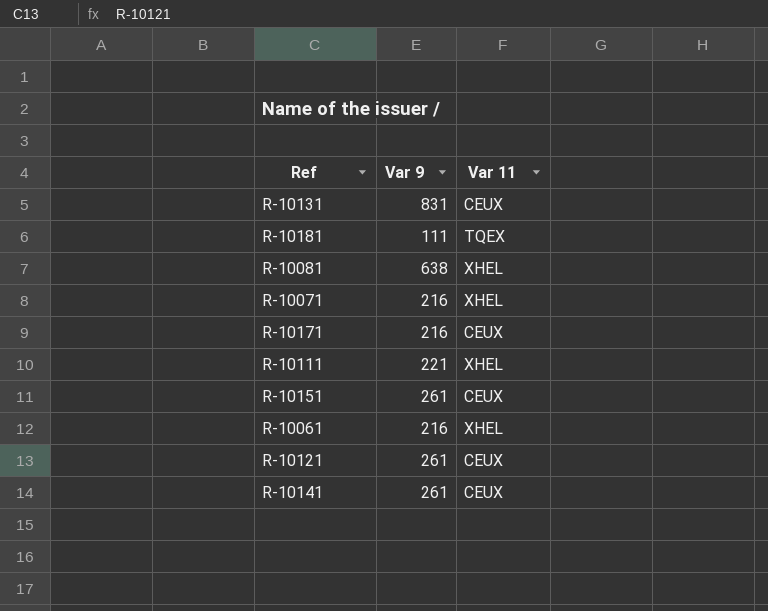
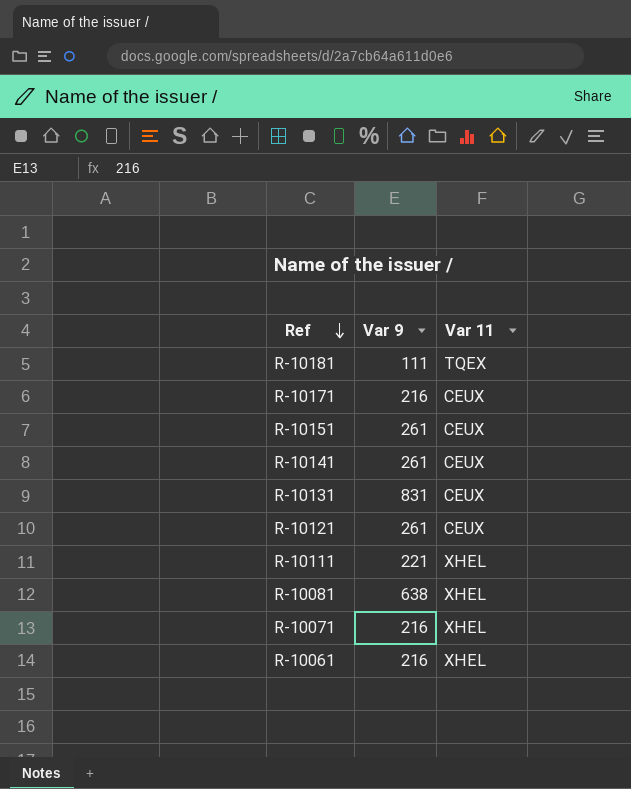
row order: none -> Ref descending

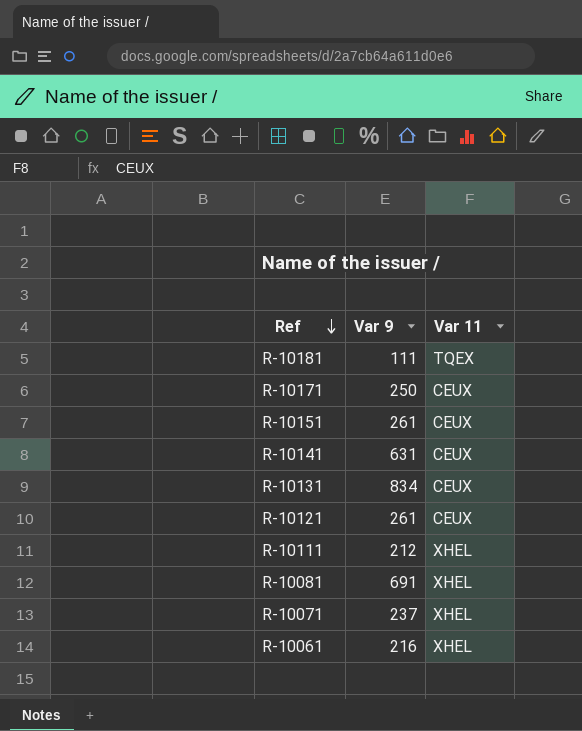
R-10171 | Var 9: 216 -> 250
R-10141 | Var 9: 261 -> 631
R-10131 | Var 9: 831 -> 834
R-10111 | Var 9: 221 -> 212
R-10081 | Var 9: 638 -> 691
R-10071 | Var 9: 216 -> 237

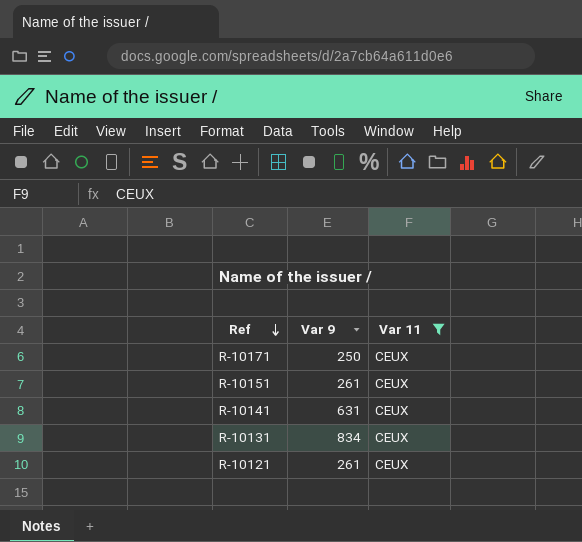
filter: none -> Var 11 = CEUX

